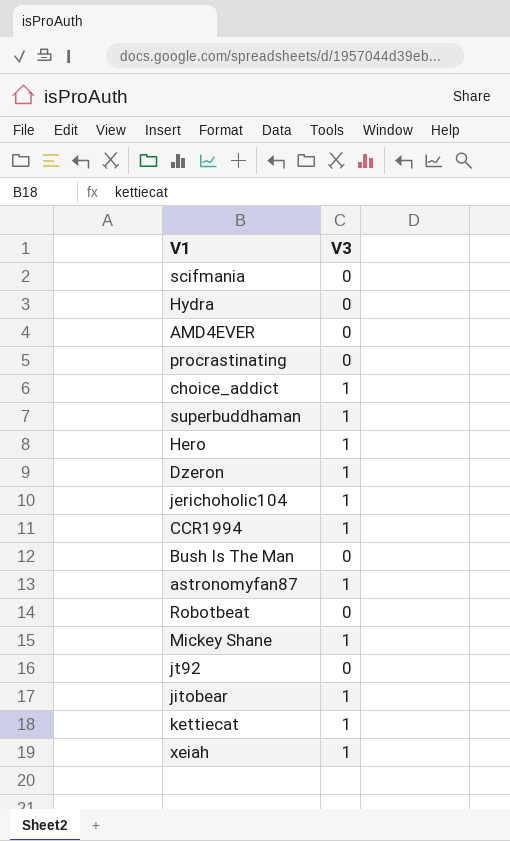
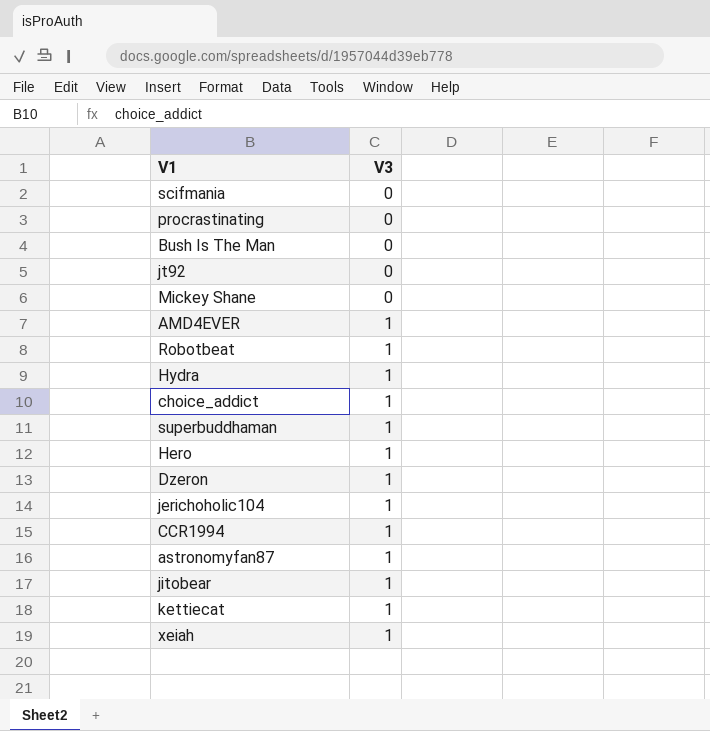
row order: none -> V3 ascending
Mickey Shane | V3: 1 -> 0
AMD4EVER | V3: 0 -> 1
Robotbeat | V3: 0 -> 1
Hydra | V3: 0 -> 1

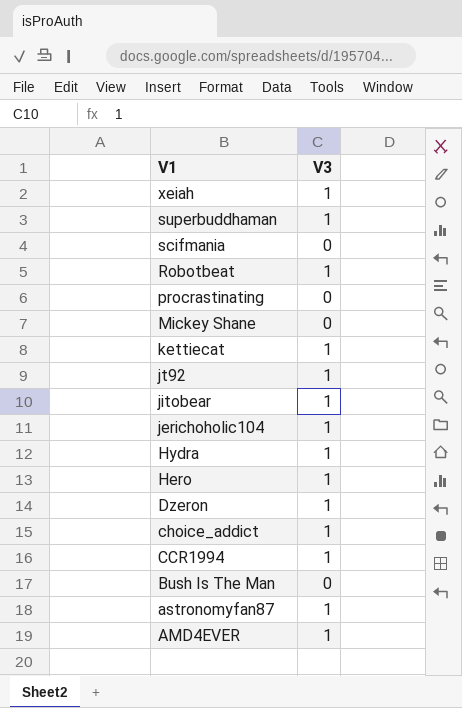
row order: V3 ascending -> V1 descending
jt92 | V3: 0 -> 1

